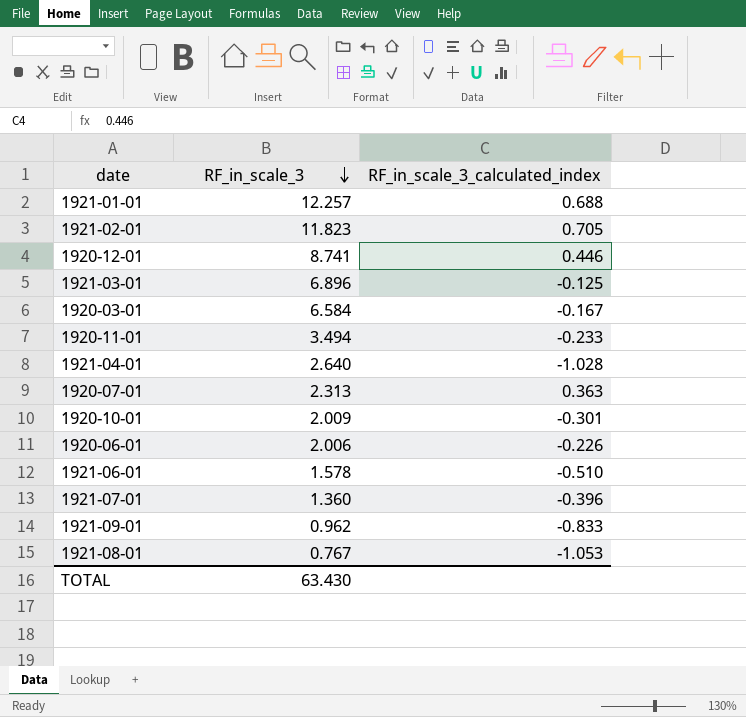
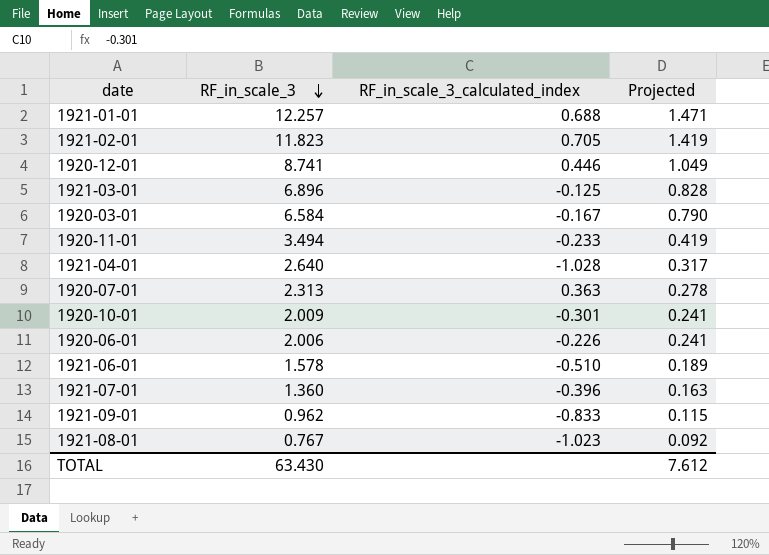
column Projected | formula: none -> [RF_in_scale_3] * 0.12
1921-08-01 | RF_in_scale_3_calculated_index: -1.053 -> -1.023

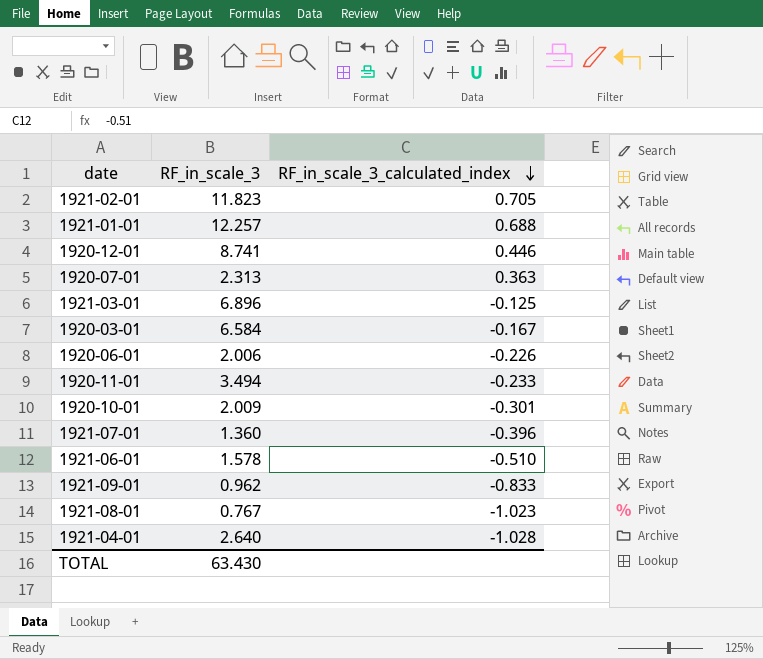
row order: RF_in_scale_3 descending -> RF_in_scale_3_calculated_index descending
column Projected | formula: [RF_in_scale_3] * 0.12 -> none

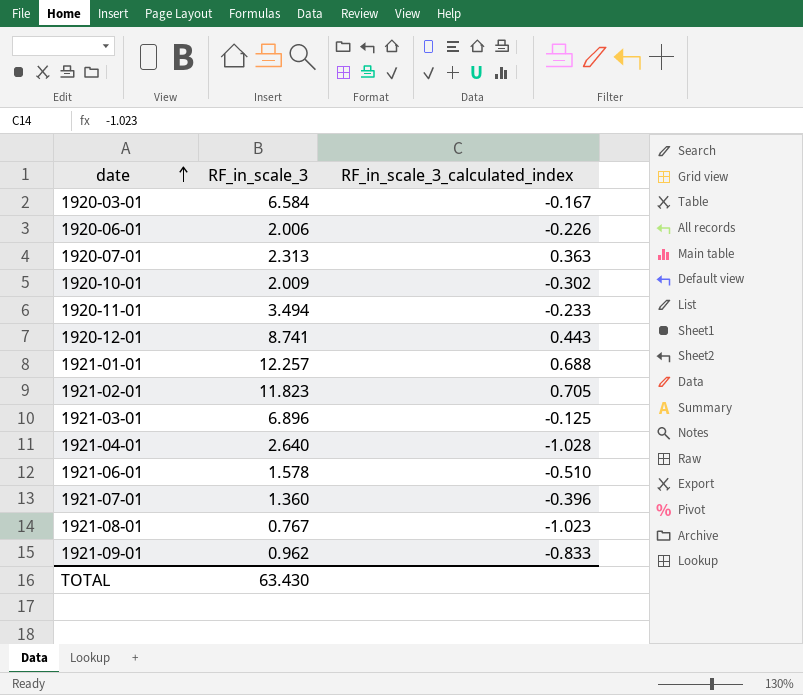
row order: RF_in_scale_3_calculated_index descending -> date ascending
1920-10-01 | RF_in_scale_3_calculated_index: -0.301 -> -0.302
1920-12-01 | RF_in_scale_3_calculated_index: 0.446 -> 0.443

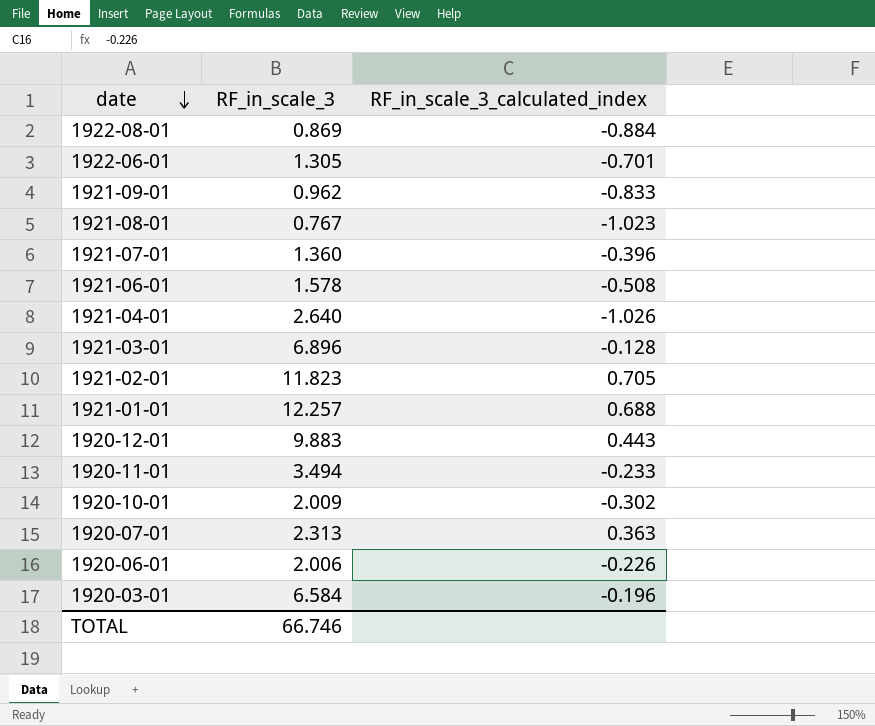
row order: date ascending -> date descending
row 1922-08-01: none -> 0.869 | -0.884
row 1922-06-01: none -> 1.305 | -0.701
1921-06-01 | RF_in_scale_3_calculated_index: -0.510 -> -0.508
1921-04-01 | RF_in_scale_3_calculated_index: -1.028 -> -1.026
1921-03-01 | RF_in_scale_3_calculated_index: -0.125 -> -0.128
1920-12-01 | RF_in_scale_3: 8.741 -> 9.883
1920-03-01 | RF_in_scale_3_calculated_index: -0.167 -> -0.196
TOTAL | RF_in_scale_3: 63.430 -> 66.746

